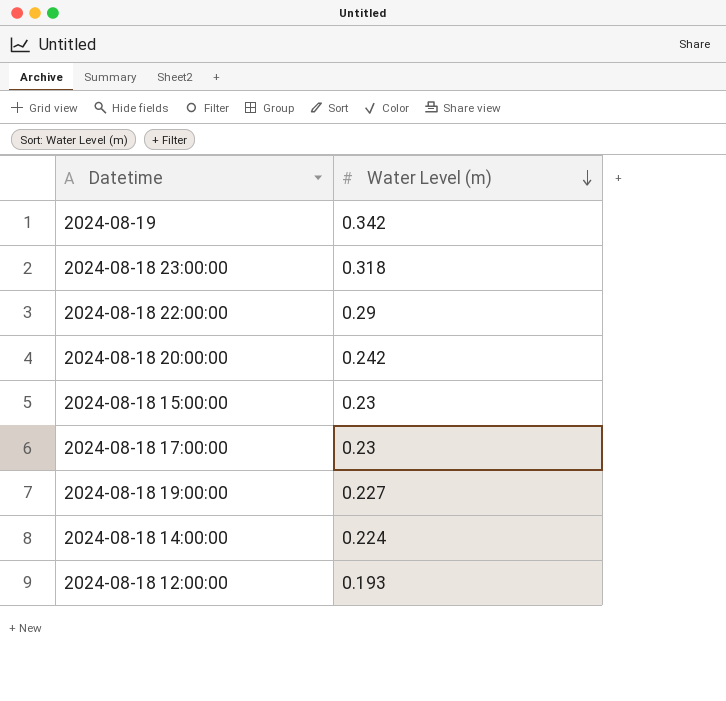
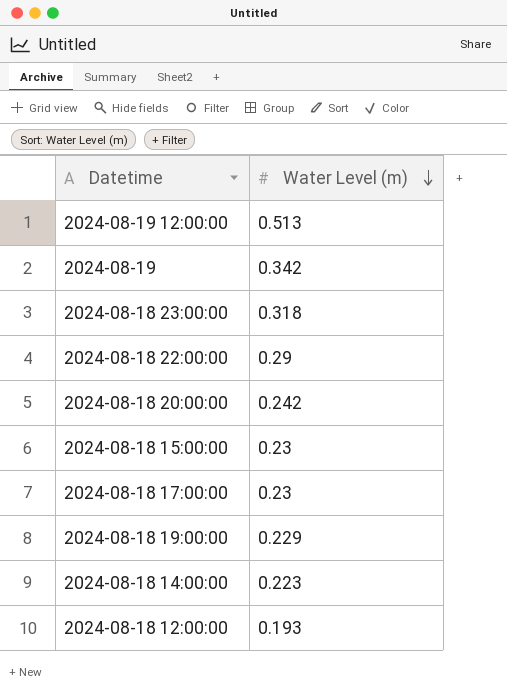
row 2024-08-19 12:00:00: none -> 0.513
2024-08-18 19:00:00 | Water Level (m): 0.227 -> 0.229
2024-08-18 14:00:00 | Water Level (m): 0.224 -> 0.223

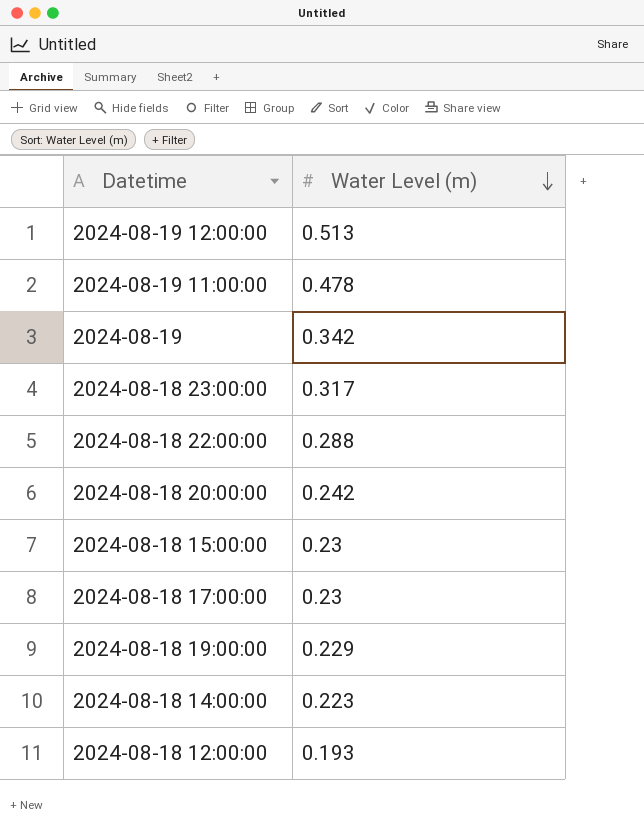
row 2024-08-19 11:00:00: none -> 0.478
2024-08-18 23:00:00 | Water Level (m): 0.318 -> 0.317
2024-08-18 22:00:00 | Water Level (m): 0.29 -> 0.288

